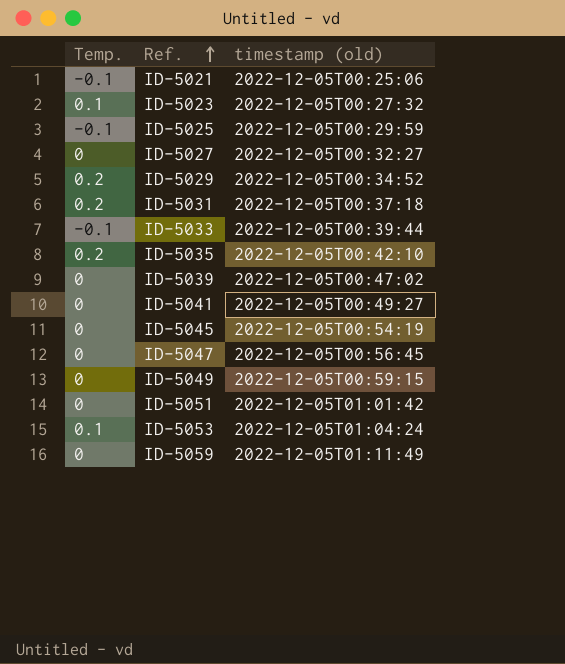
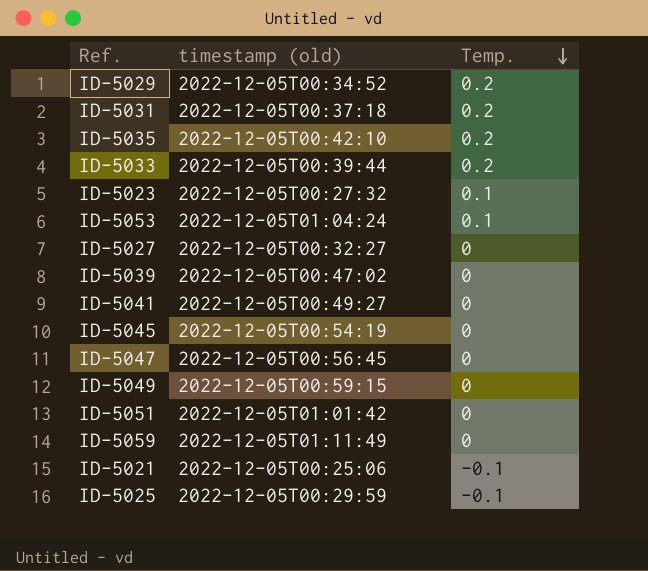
row order: Ref. ascending -> Temp. descending
column Temp. | position: 1 -> 3
ID-5033 | Temp.: -0.1 -> 0.2

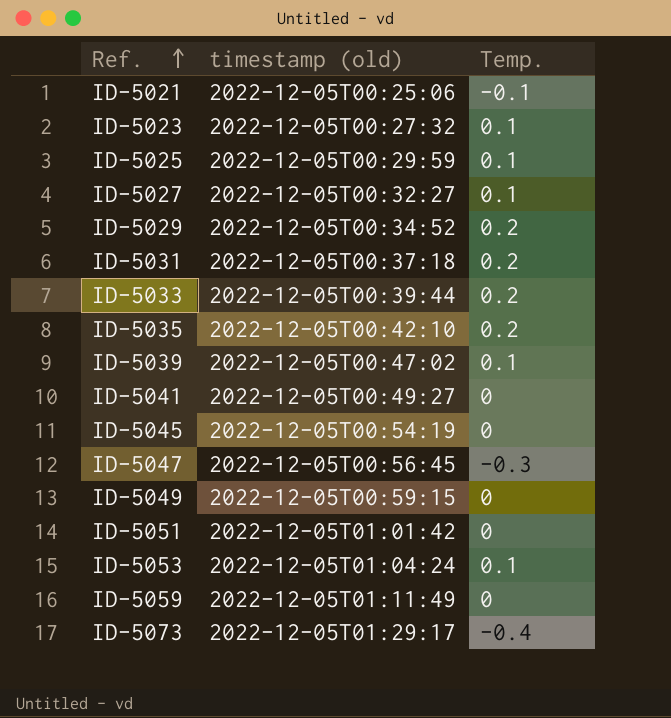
row order: Temp. descending -> Ref. ascending
ID-5025 | Temp.: -0.1 -> 0.1
ID-5027 | Temp.: 0 -> 0.1
ID-5039 | Temp.: 0 -> 0.1
ID-5047 | Temp.: 0 -> -0.3
row ID-5073: none -> 2022-12-05T01:29:17 | -0.4

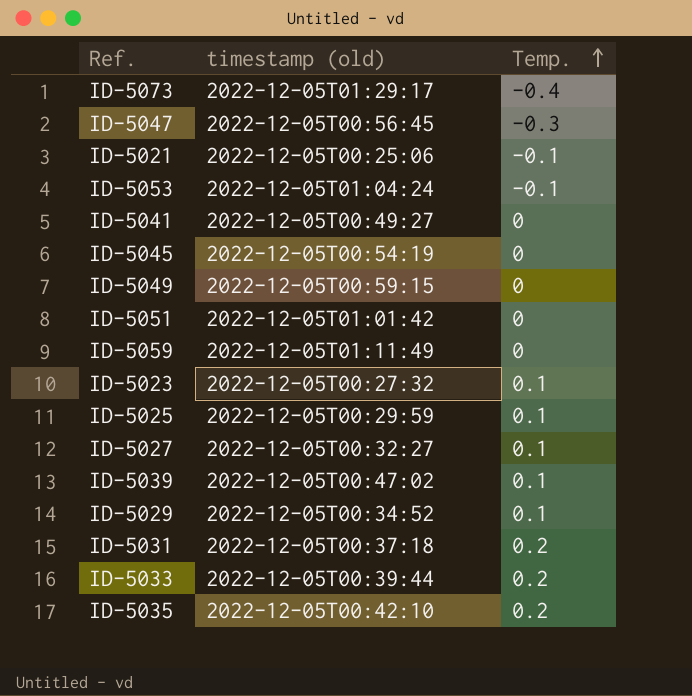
row order: Ref. ascending -> Temp. ascending
ID-5053 | Temp.: 0.1 -> -0.1
ID-5029 | Temp.: 0.2 -> 0.1

